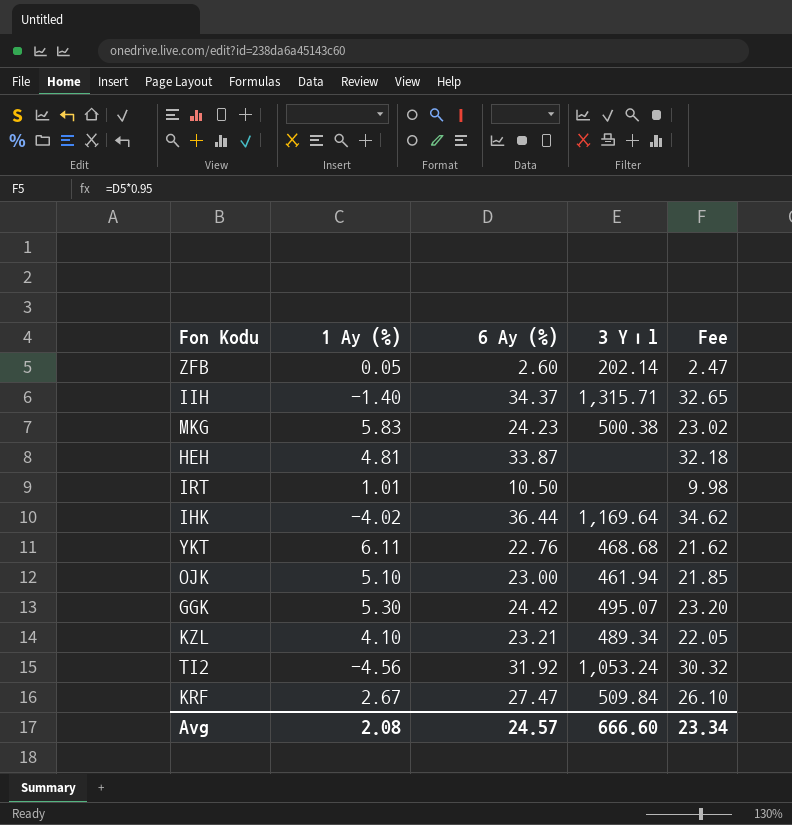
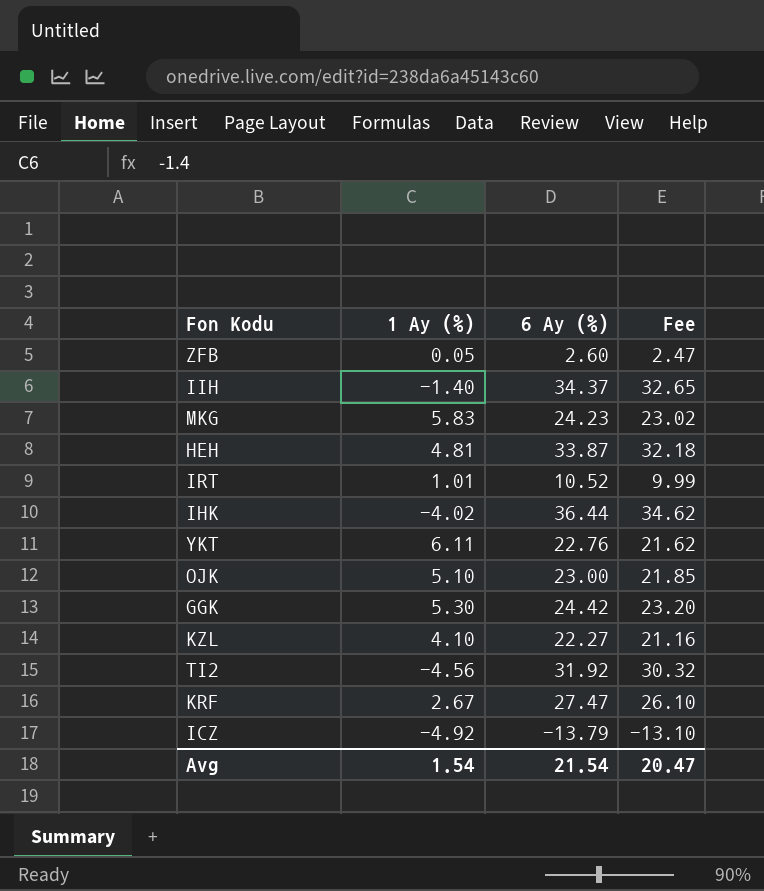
column 3 Yıl | position: 4 -> none
IRT | 6 Ay (%): 10.50 -> 10.52
IRT | Fee: 9.98 -> 9.99
KZL | 6 Ay (%): 23.21 -> 22.27
KZL | Fee: 22.05 -> 21.16
row ICZ: none -> -4.92 | -13.79 | -13.10
Avg | 1 Ay (%): 2.08 -> 1.54
Avg | 6 Ay (%): 24.57 -> 21.54
Avg | Fee: 23.34 -> 20.47

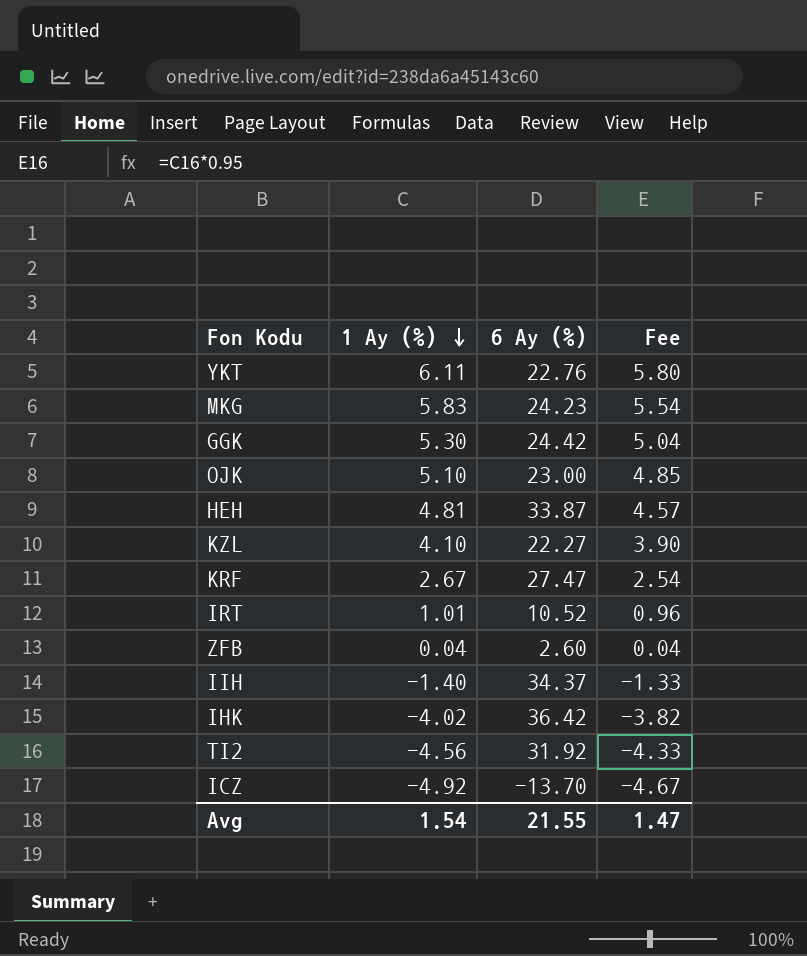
row order: none -> 1 Ay (%) descending
column Fee | formula: [6 Ay (%)] * 0.95 -> [1 Ay (%)] * 0.95
ZFB | 1 Ay (%): 0.05 -> 0.04
IHK | 6 Ay (%): 36.44 -> 36.42
ICZ | 6 Ay (%): -13.79 -> -13.70
Avg | 6 Ay (%): 21.54 -> 21.55
Avg | Fee: 20.47 -> 1.47

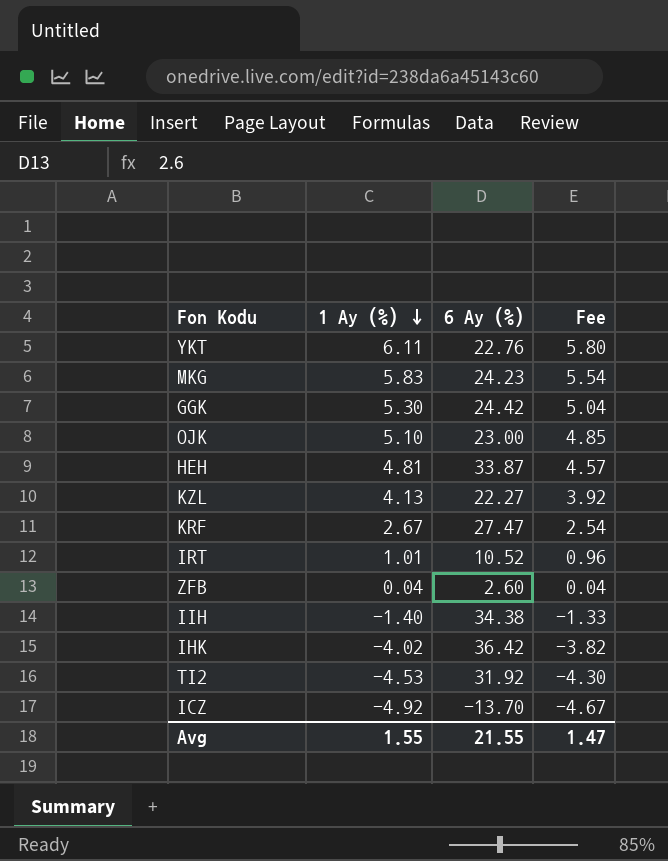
KZL | 1 Ay (%): 4.10 -> 4.13
KZL | Fee: 3.90 -> 3.92
IIH | 6 Ay (%): 34.37 -> 34.38
TI2 | 1 Ay (%): -4.56 -> -4.53
TI2 | Fee: -4.33 -> -4.30
Avg | 1 Ay (%): 1.54 -> 1.55

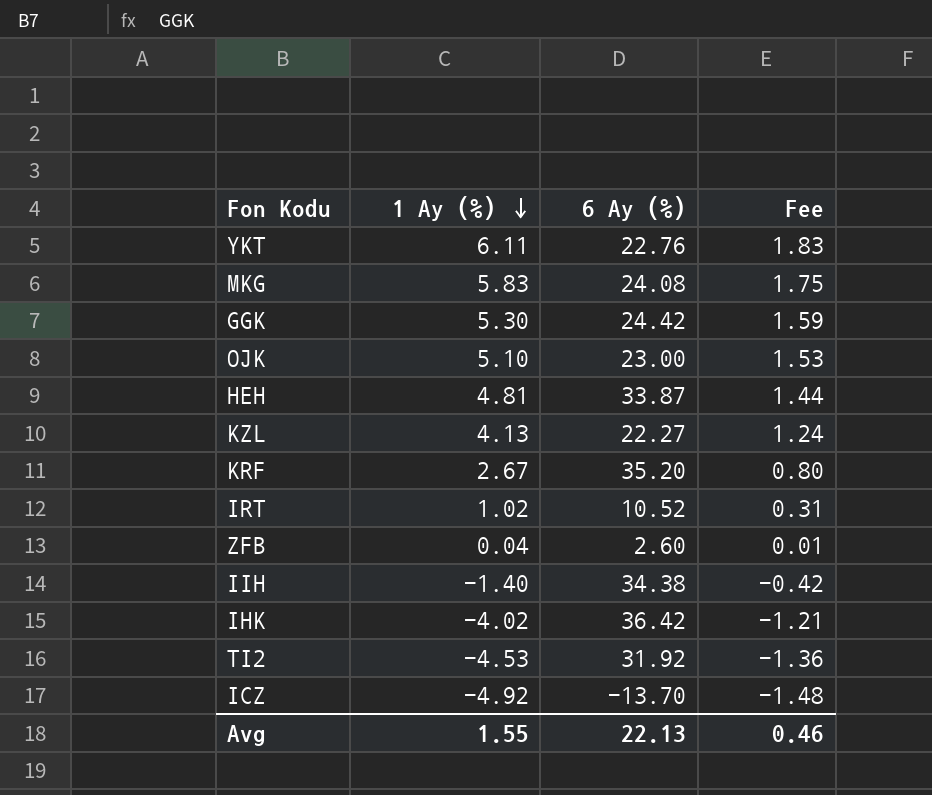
column Fee | formula: [1 Ay (%)] * 0.95 -> [1 Ay (%)] * 0.3
MKG | 6 Ay (%): 24.23 -> 24.08
KRF | 6 Ay (%): 27.47 -> 35.20
IRT | 1 Ay (%): 1.01 -> 1.02
Avg | 6 Ay (%): 21.55 -> 22.13
Avg | Fee: 1.47 -> 0.46

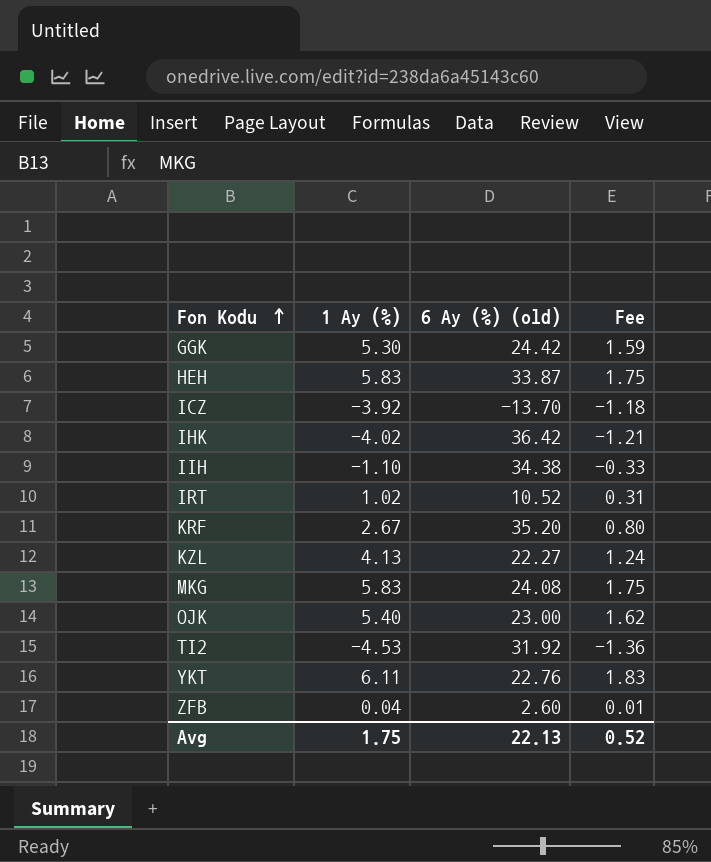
row order: 1 Ay (%) descending -> Fon Kodu ascending
column name: 6 Ay (%) -> 6 Ay (%) (old)
HEH | 1 Ay (%): 4.81 -> 5.83
HEH | Fee: 1.44 -> 1.75
ICZ | 1 Ay (%): -4.92 -> -3.92
ICZ | Fee: -1.48 -> -1.18
IIH | 1 Ay (%): -1.40 -> -1.10
IIH | Fee: -0.42 -> -0.33
OJK | 1 Ay (%): 5.10 -> 5.40
OJK | Fee: 1.53 -> 1.62
Avg | 1 Ay (%): 1.55 -> 1.75
Avg | Fee: 0.46 -> 0.52

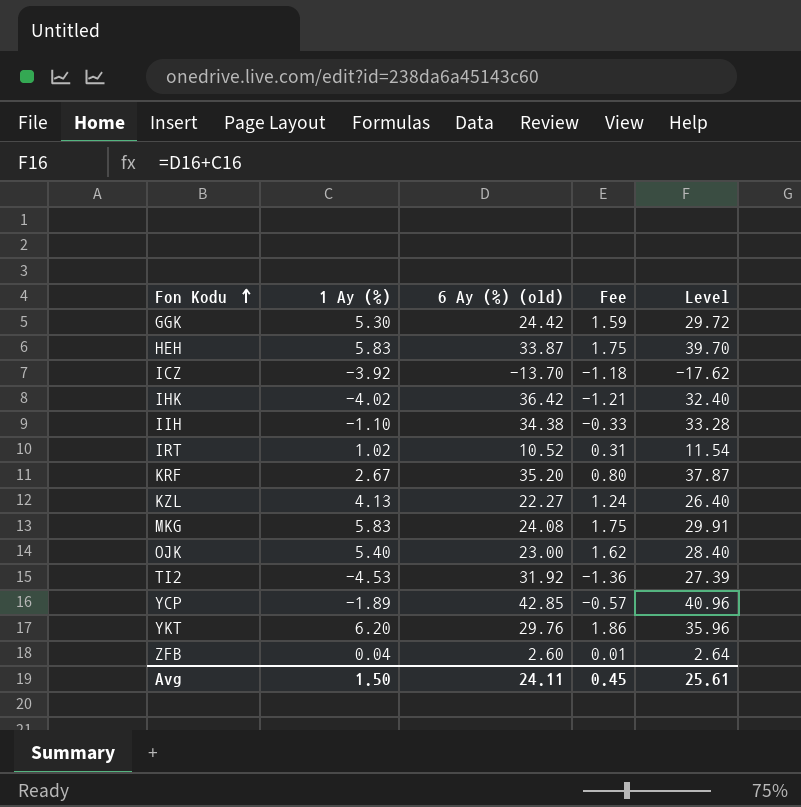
column Level | formula: none -> [1 Ay (%)] + [6 Ay (%) (old)]
row YCP: none -> -1.89 | 42.85 | -0.57 | 40.96
YKT | 1 Ay (%): 6.11 -> 6.20
YKT | 6 Ay (%) (old): 22.76 -> 29.76
YKT | Fee: 1.83 -> 1.86
Avg | 1 Ay (%): 1.75 -> 1.50
Avg | 6 Ay (%) (old): 22.13 -> 24.11
Avg | Fee: 0.52 -> 0.45

